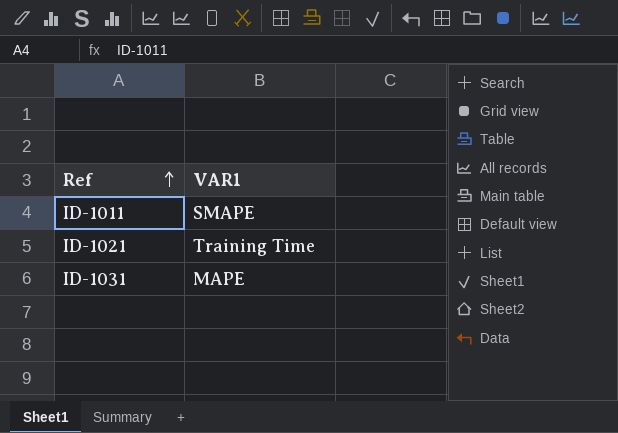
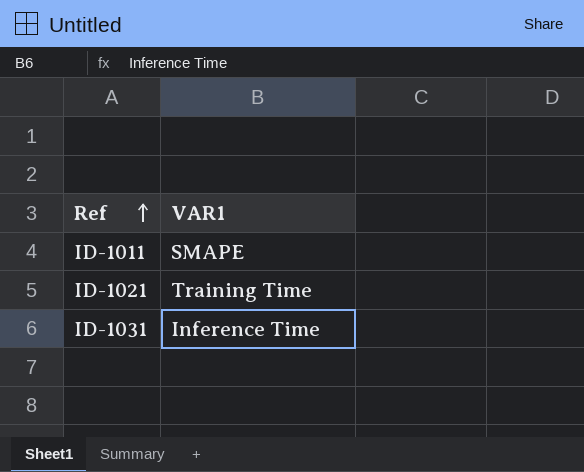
ID-1031 | VAR1: MAPE -> Inference Time

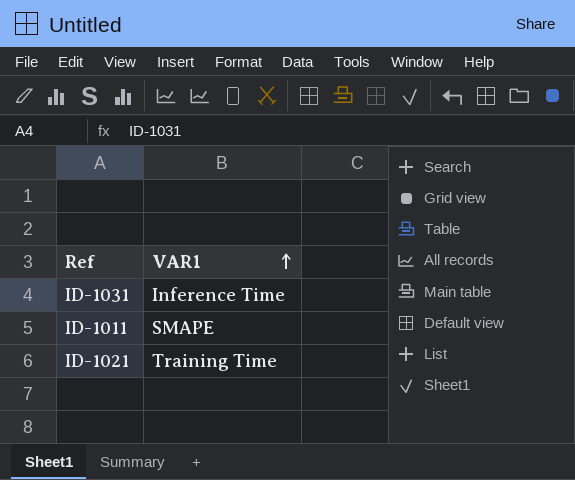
row order: Ref ascending -> VAR1 ascending

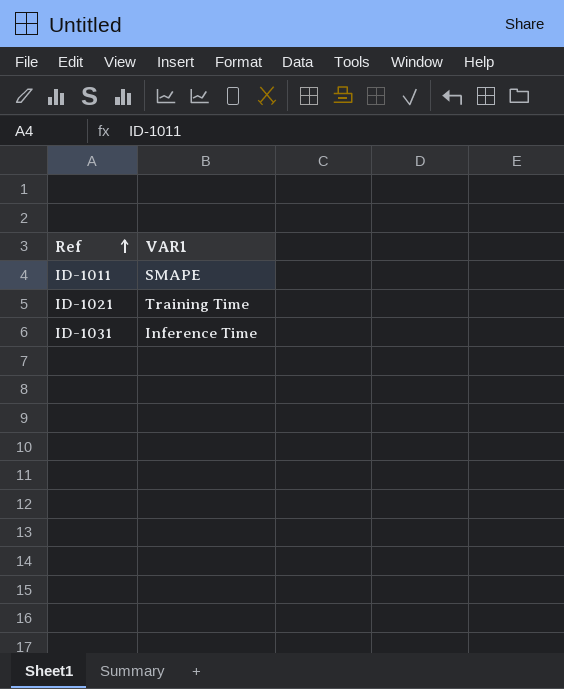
row order: VAR1 ascending -> Ref ascending

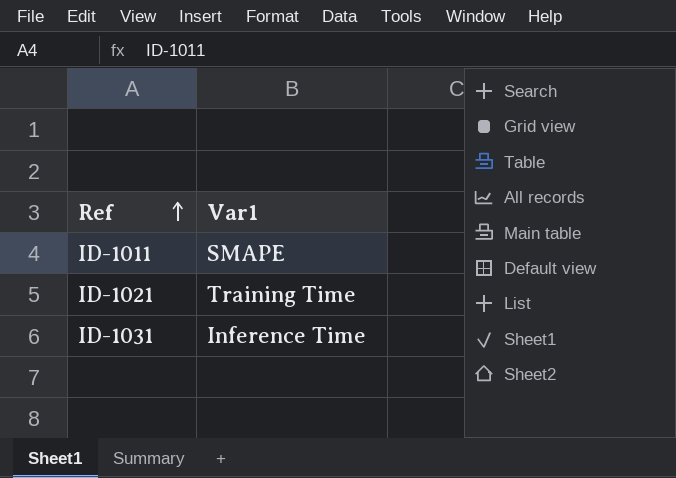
column name: VAR1 -> Var1

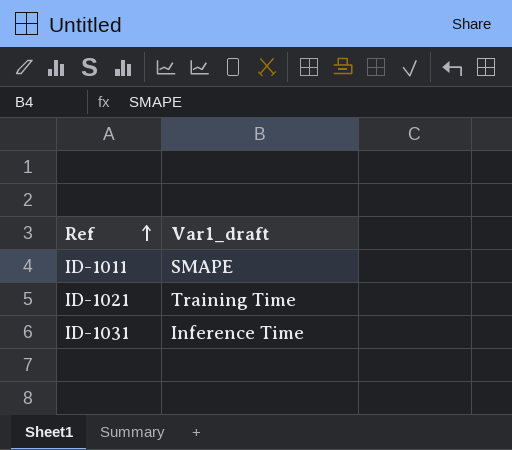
column name: Var1 -> Var1_draft

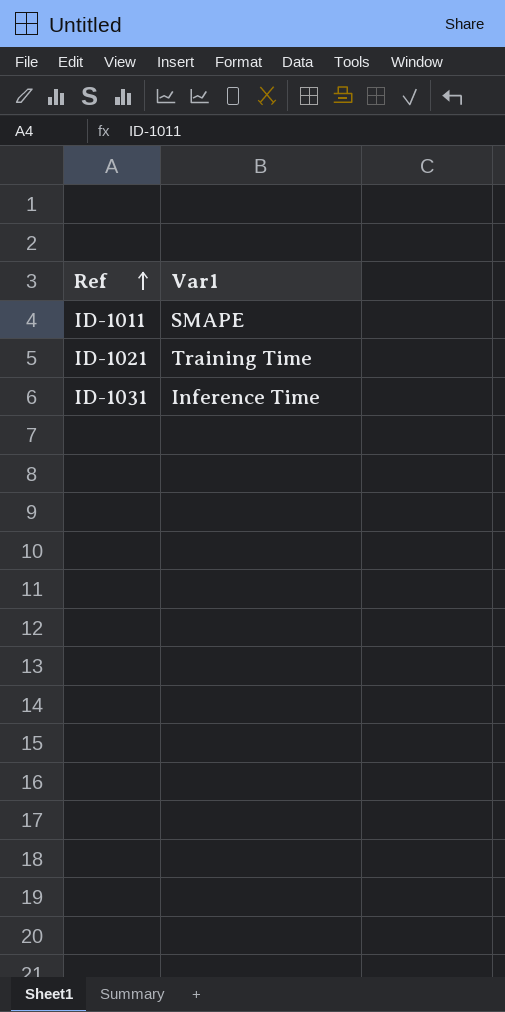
column name: Var1_draft -> Var1

